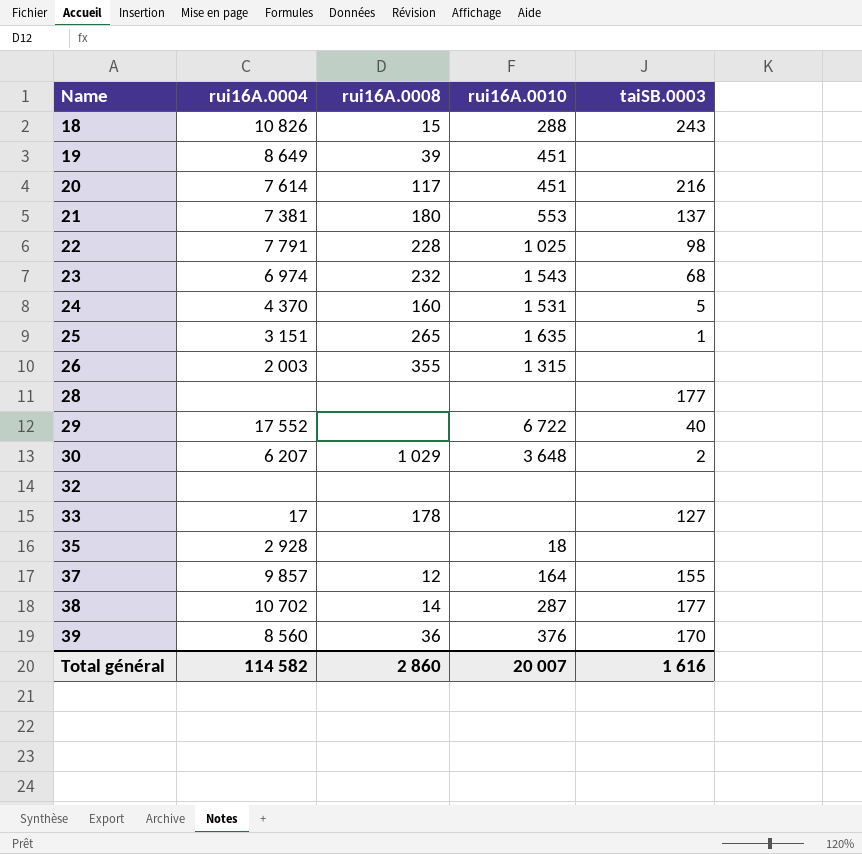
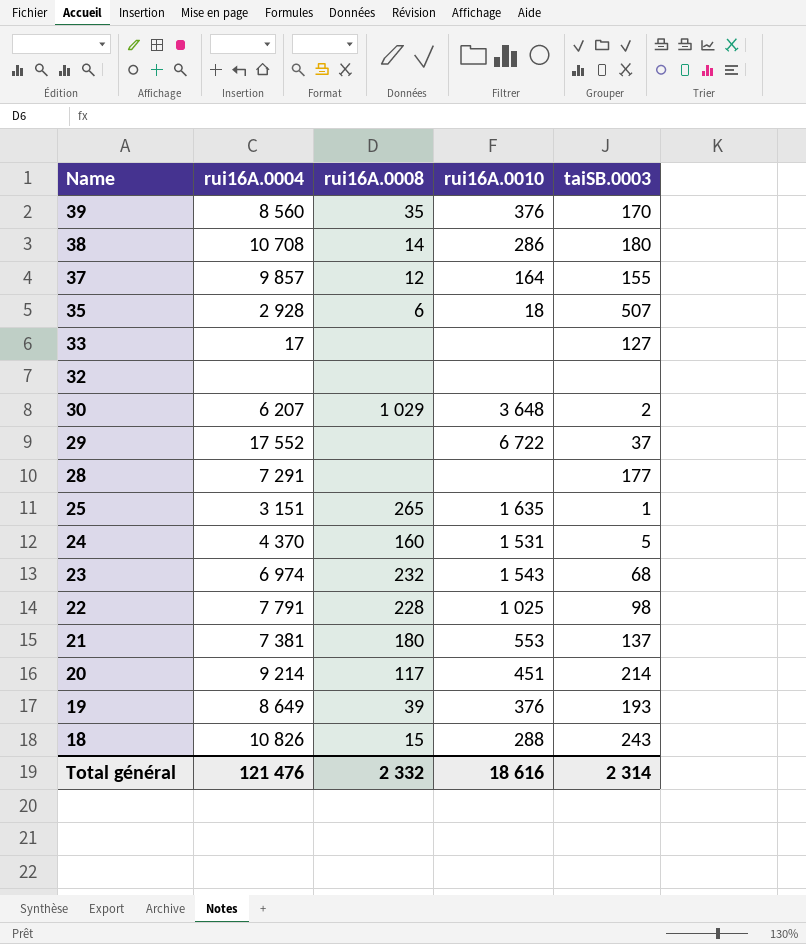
row order: Name ascending -> Name descending
row 26: 2 003 | 355 | 1 315 | none -> none
39 | rui16A.0008: 36 -> 35
38 | rui16A.0004: 10 702 -> 10 708
38 | rui16A.0010: 287 -> 286
38 | taiSB.0003: 177 -> 180
35 | rui16A.0008: none -> 6
35 | taiSB.0003: none -> 507
33 | rui16A.0008: 178 -> none
29 | taiSB.0003: 40 -> 37
28 | rui16A.0004: none -> 7 291
20 | rui16A.0004: 7 614 -> 9 214
20 | taiSB.0003: 216 -> 214
19 | rui16A.0010: 451 -> 376
19 | taiSB.0003: none -> 193
Total général | rui16A.0004: 114 582 -> 121 476
Total général | rui16A.0008: 2 860 -> 2 332
Total général | rui16A.0010: 20 007 -> 18 616
Total général | taiSB.0003: 1 616 -> 2 314

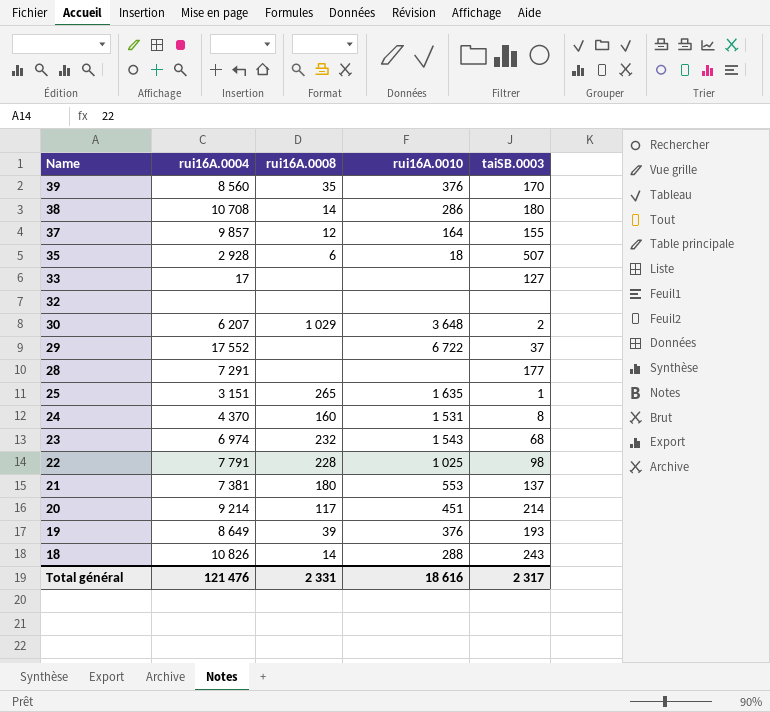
24 | taiSB.0003: 5 -> 8
18 | rui16A.0008: 15 -> 14
Total général | rui16A.0008: 2 332 -> 2 331
Total général | taiSB.0003: 2 314 -> 2 317

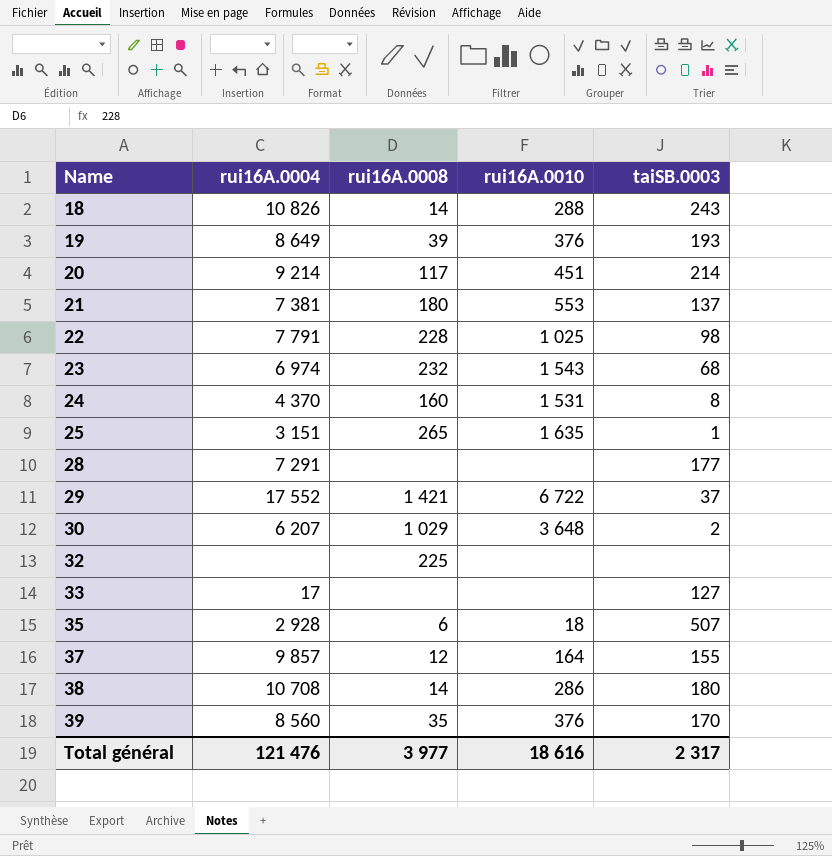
row order: Name descending -> Name ascending
29 | rui16A.0008: none -> 1 421
32 | rui16A.0008: none -> 225
Total général | rui16A.0008: 2 331 -> 3 977

